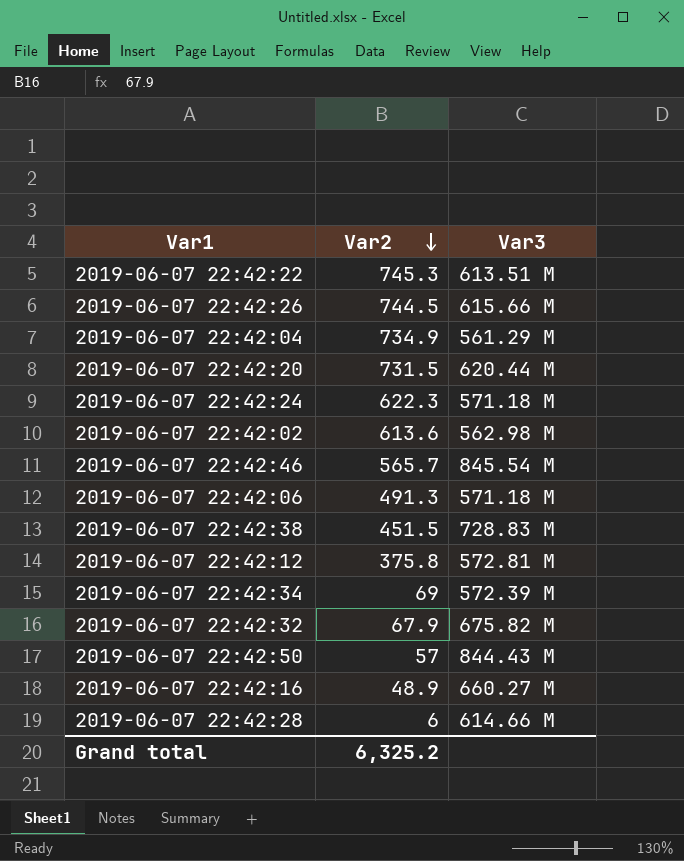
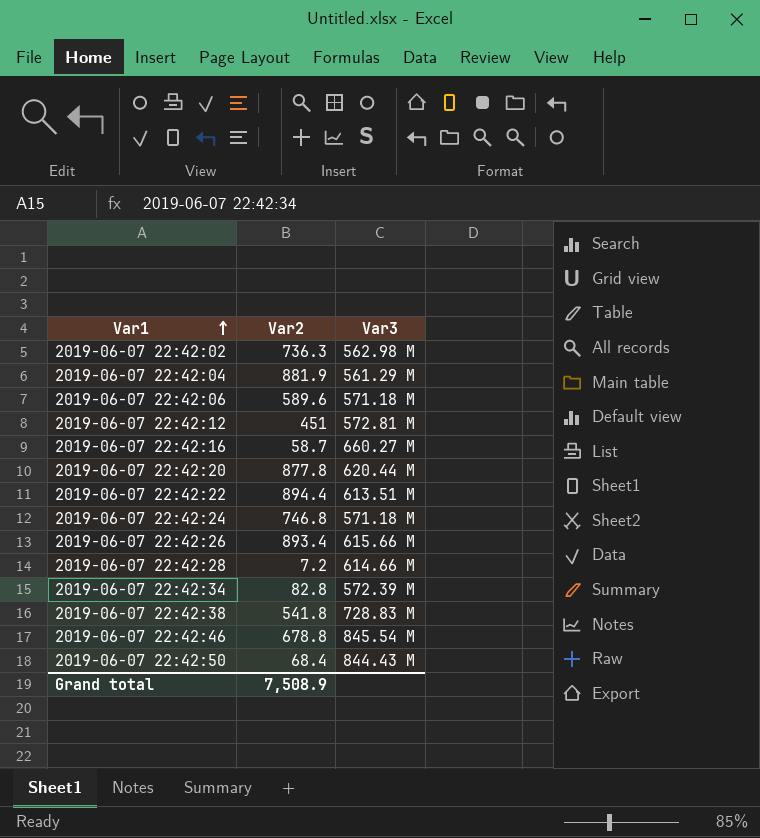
row order: Var2 descending -> Var1 ascending
row 2019-06-07 22:42:32: 67.9 | 675.82 M -> none
2019-06-07 22:42:02 | Var2: 613.6 -> 736.3
2019-06-07 22:42:04 | Var2: 734.9 -> 881.9
2019-06-07 22:42:06 | Var2: 491.3 -> 589.6
2019-06-07 22:42:12 | Var2: 375.8 -> 451
2019-06-07 22:42:16 | Var2: 48.9 -> 58.7
2019-06-07 22:42:20 | Var2: 731.5 -> 877.8
2019-06-07 22:42:22 | Var2: 745.3 -> 894.4
2019-06-07 22:42:24 | Var2: 622.3 -> 746.8
2019-06-07 22:42:26 | Var2: 744.5 -> 893.4
2019-06-07 22:42:28 | Var2: 6 -> 7.2
2019-06-07 22:42:34 | Var2: 69 -> 82.8
2019-06-07 22:42:38 | Var2: 451.5 -> 541.8
2019-06-07 22:42:46 | Var2: 565.7 -> 678.8
2019-06-07 22:42:50 | Var2: 57 -> 68.4
Grand total | Var2: 6,325.2 -> 7,508.9

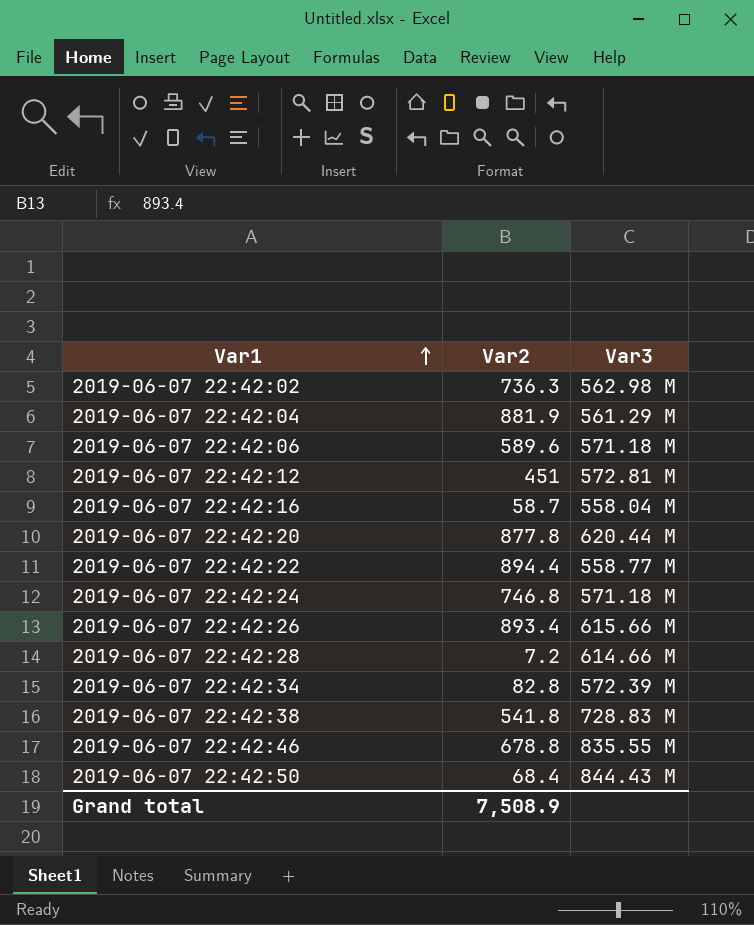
2019-06-07 22:42:16 | Var3: 660.27 M -> 558.04 M
2019-06-07 22:42:22 | Var3: 613.51 M -> 558.77 M
2019-06-07 22:42:46 | Var3: 845.54 M -> 835.55 M

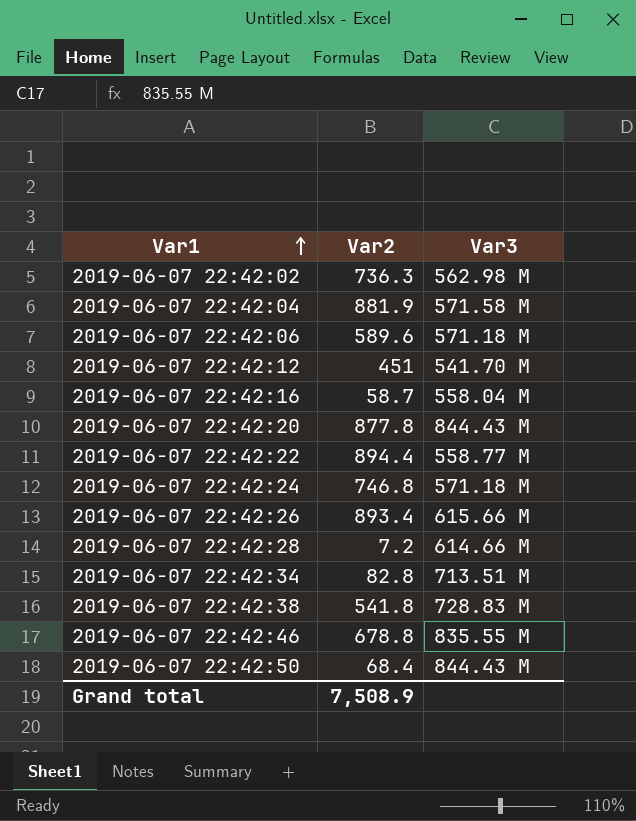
2019-06-07 22:42:04 | Var3: 561.29 M -> 571.58 M
2019-06-07 22:42:12 | Var3: 572.81 M -> 541.70 M
2019-06-07 22:42:20 | Var3: 620.44 M -> 844.43 M
2019-06-07 22:42:34 | Var3: 572.39 M -> 713.51 M

